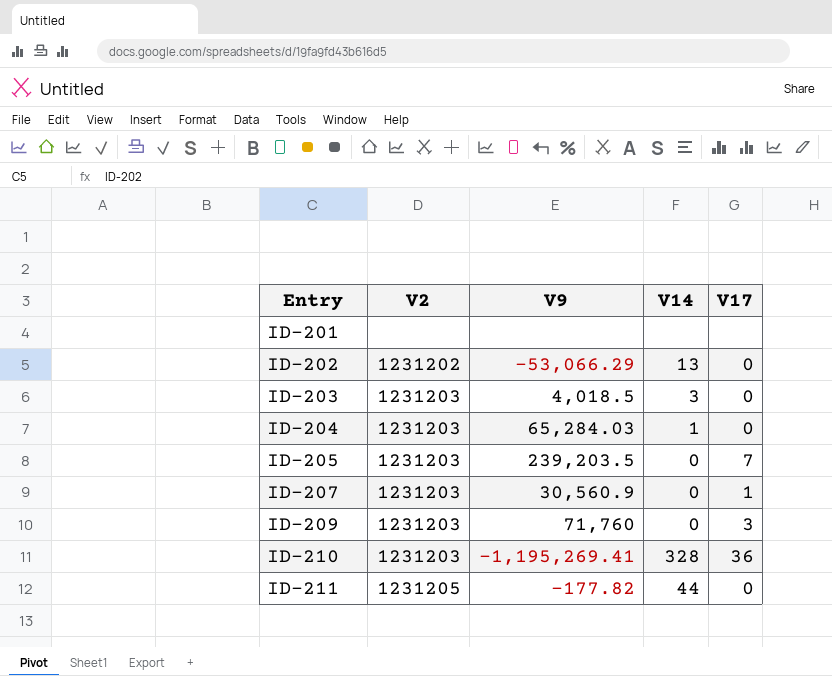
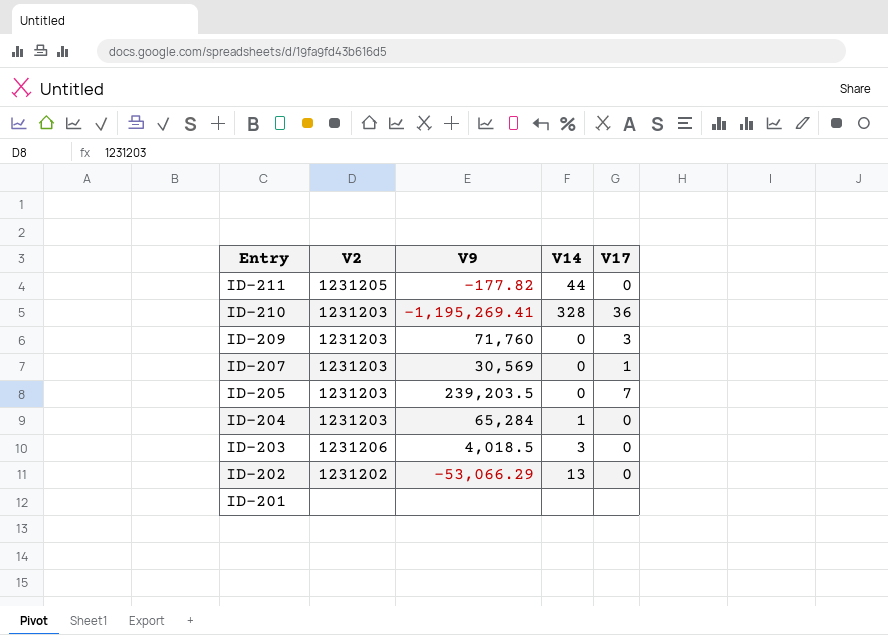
row order: Entry ascending -> Entry descending
ID-207 | V9: 30,560.9 -> 30,569
ID-204 | V9: 65,284.03 -> 65,284
ID-203 | V2: 1231203 -> 1231206

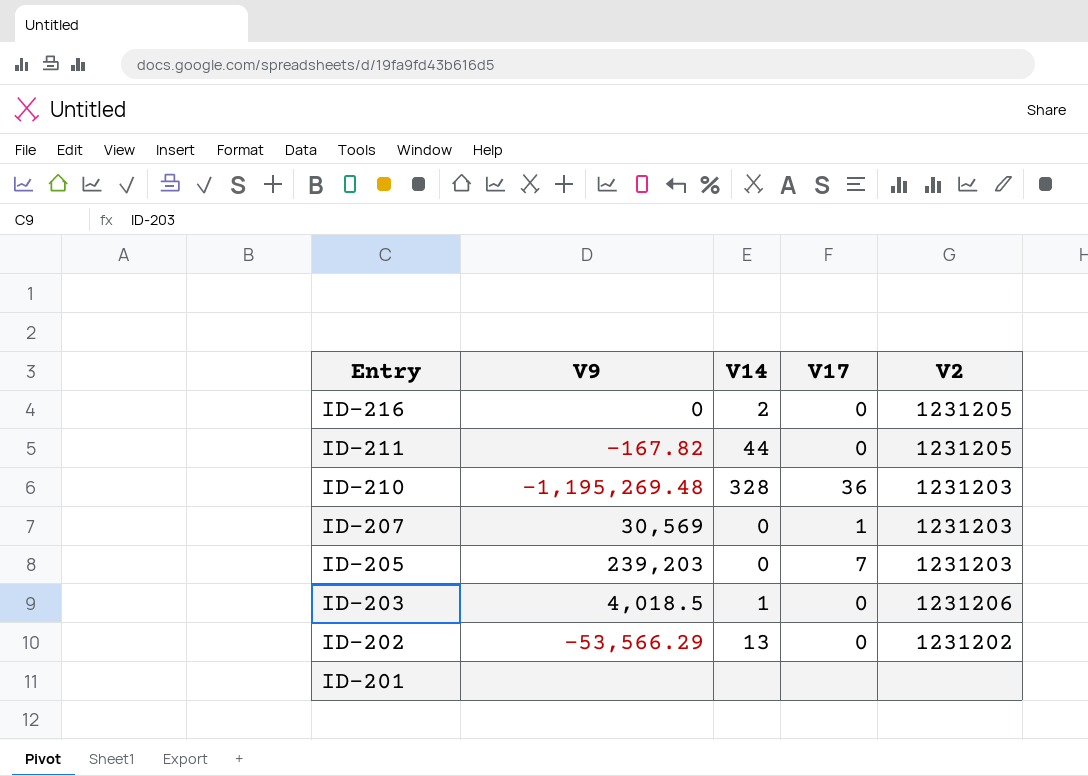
column V2 | position: 2 -> 5
row ID-209: 1231203 | 71,760 | 0 | 3 -> none
row ID-204: 1231203 | 65,284 | 1 | 0 -> none
row ID-216: none -> 0 | 2 | 0 | 1231205
ID-211 | V9: -177.82 -> -167.82
ID-210 | V9: -1,195,269.41 -> -1,195,269.48
ID-205 | V9: 239,203.5 -> 239,203
ID-203 | V14: 3 -> 1
ID-202 | V9: -53,066.29 -> -53,566.29

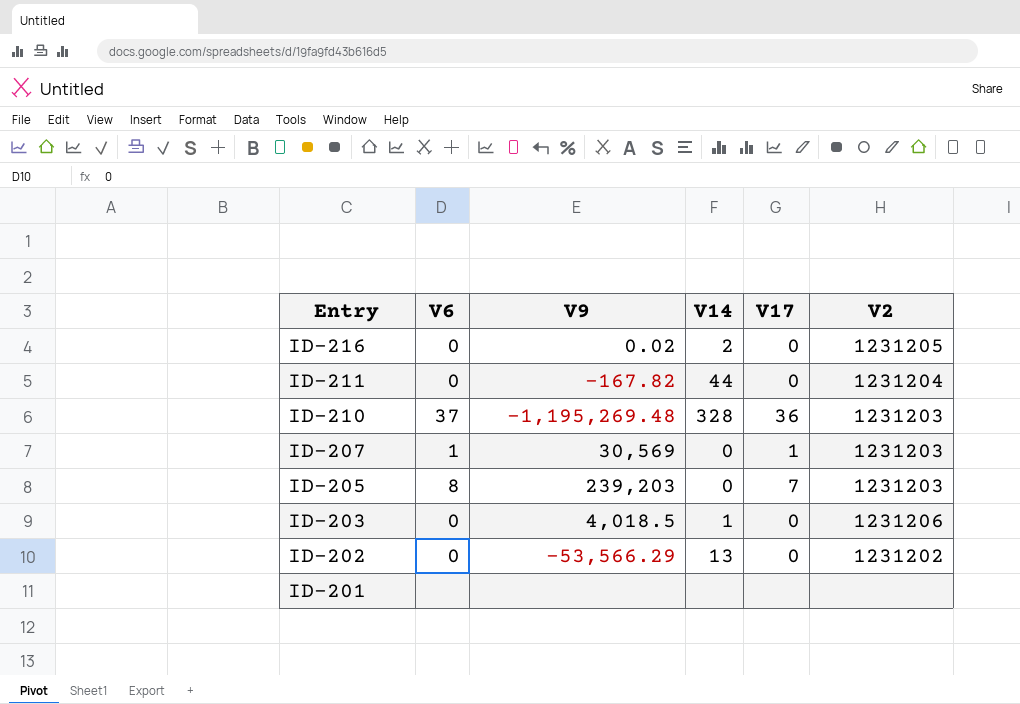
column V6 | position: none -> 2
ID-216 | V9: 0 -> 0.02
ID-211 | V2: 1231205 -> 1231204

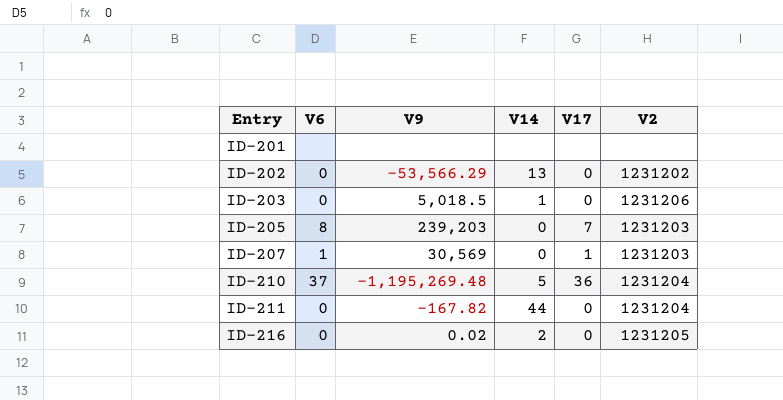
row order: Entry descending -> Entry ascending
ID-203 | V9: 4,018.5 -> 5,018.5
ID-210 | V14: 328 -> 5
ID-210 | V2: 1231203 -> 1231204

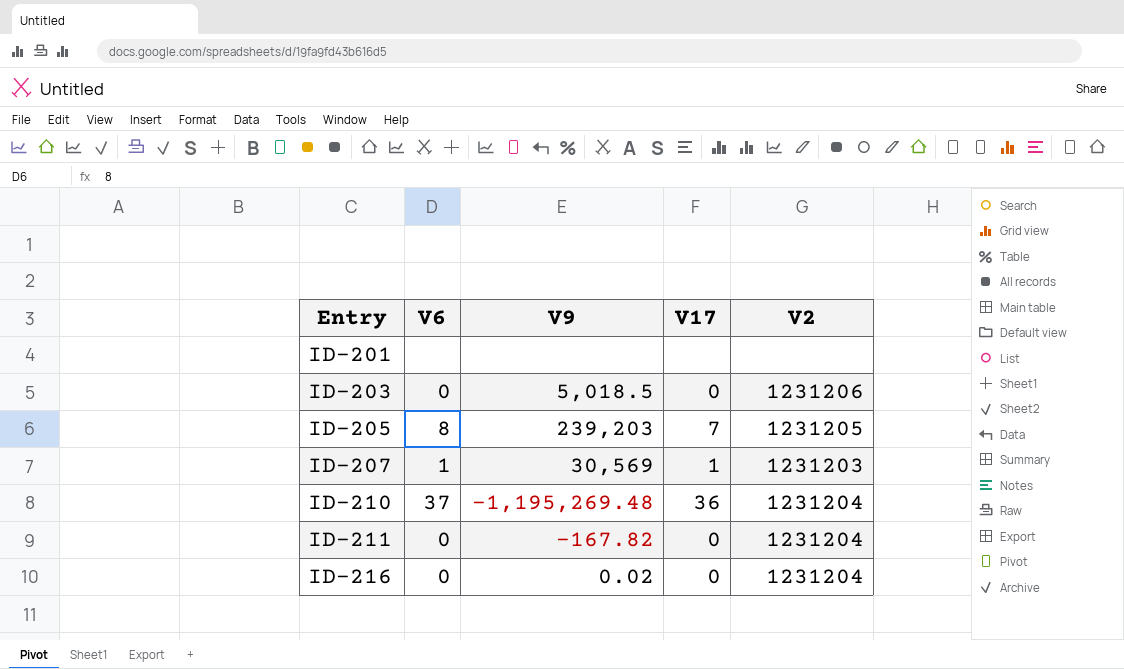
column V14 | position: 4 -> none
row ID-202: 0 | -53,566.29 | 13 | 0 | 1231202 -> none
ID-205 | V2: 1231203 -> 1231205
ID-216 | V2: 1231205 -> 1231204

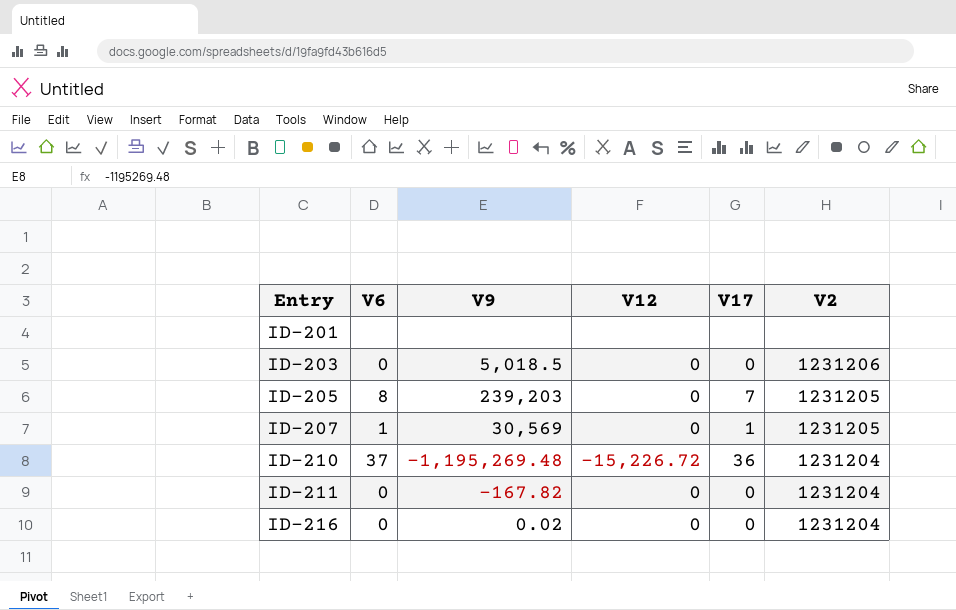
column V12 | position: none -> 4
ID-207 | V2: 1231203 -> 1231205

